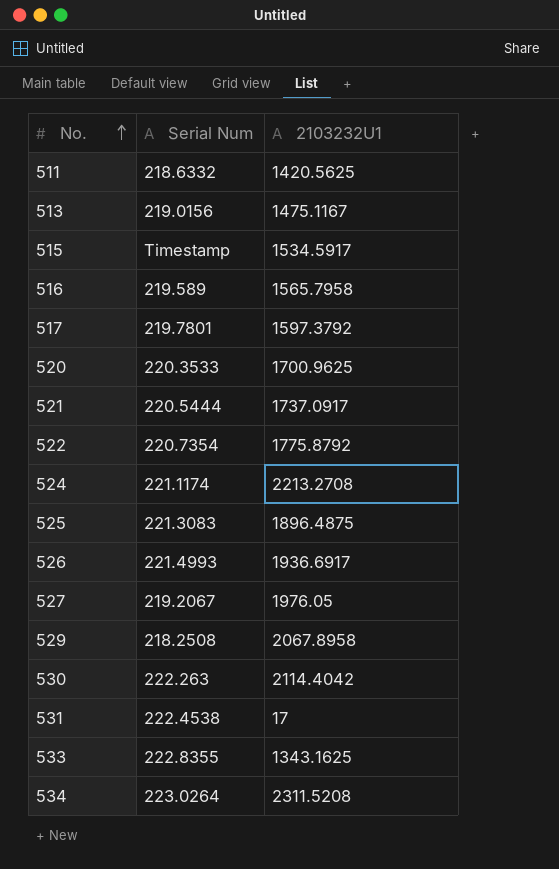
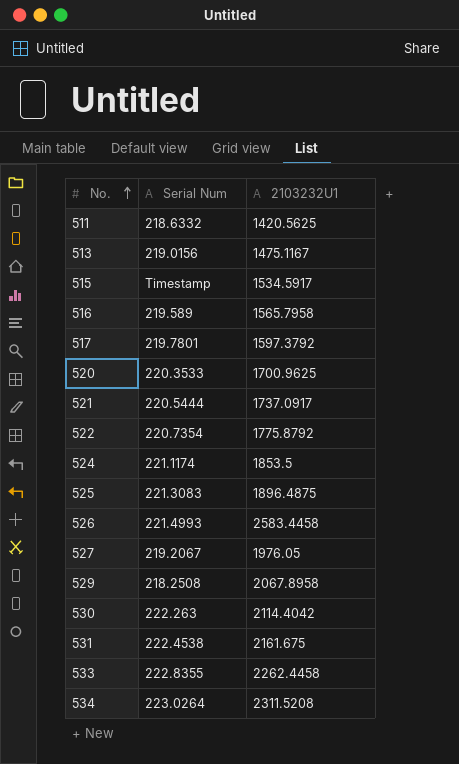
524 | 2103232U1: 2213.2708 -> 1853.5
526 | 2103232U1: 1936.6917 -> 2583.4458
531 | 2103232U1: 17 -> 2161.675
533 | 2103232U1: 1343.1625 -> 2262.4458

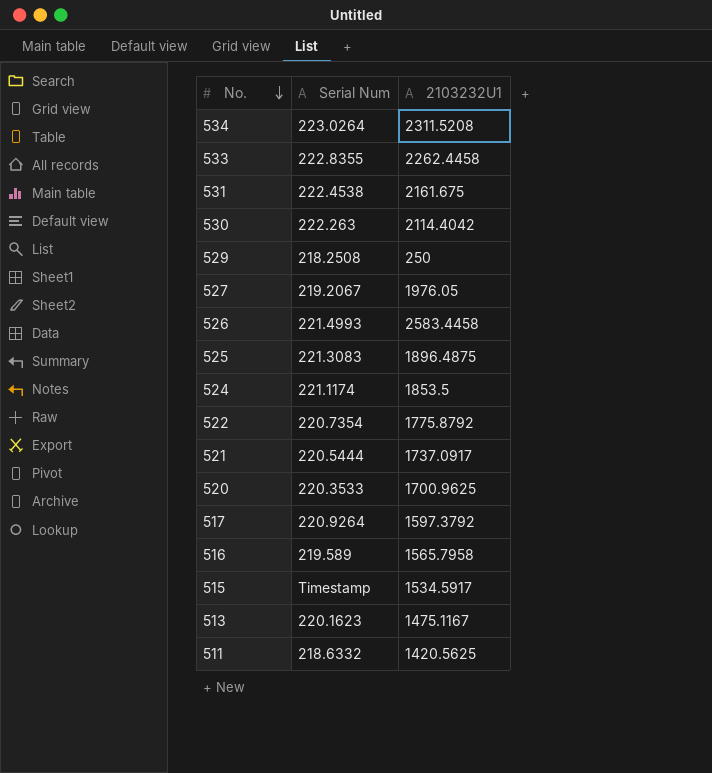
row order: No. ascending -> No. descending
529 | 2103232U1: 2067.8958 -> 250
517 | Serial Num: 219.7801 -> 220.9264
513 | Serial Num: 219.0156 -> 220.1623

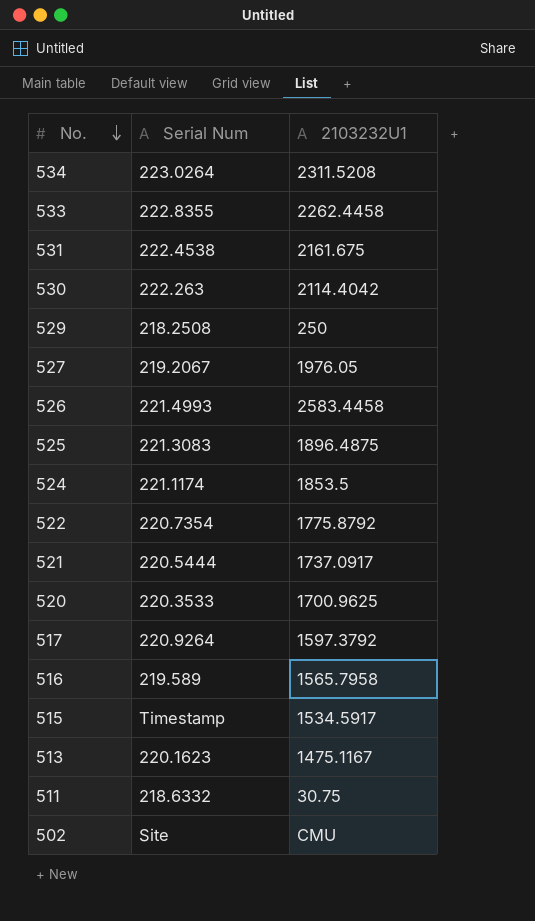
511 | 2103232U1: 1420.5625 -> 30.75
row 502: none -> Site | CMU

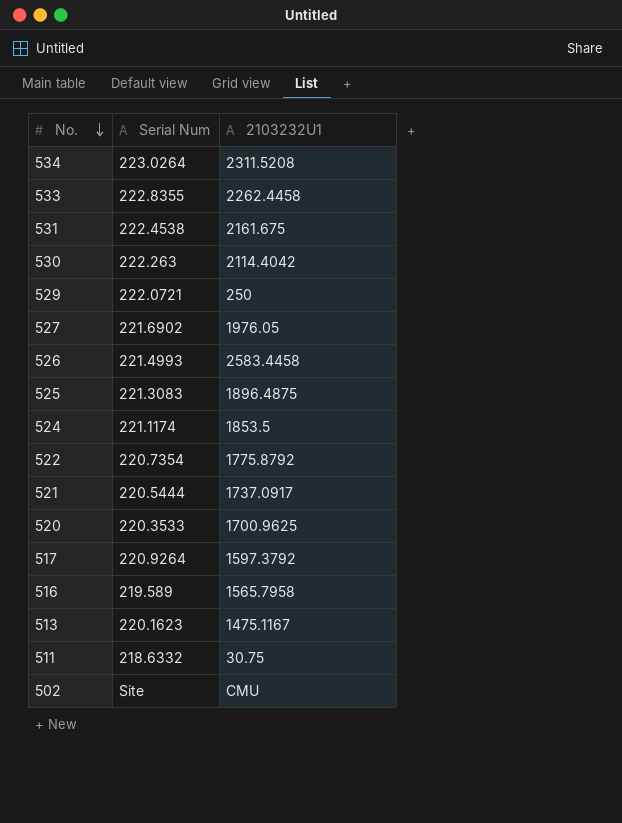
row 515: Timestamp | 1534.5917 -> none
529 | Serial Num: 218.2508 -> 222.0721
527 | Serial Num: 219.2067 -> 221.6902

